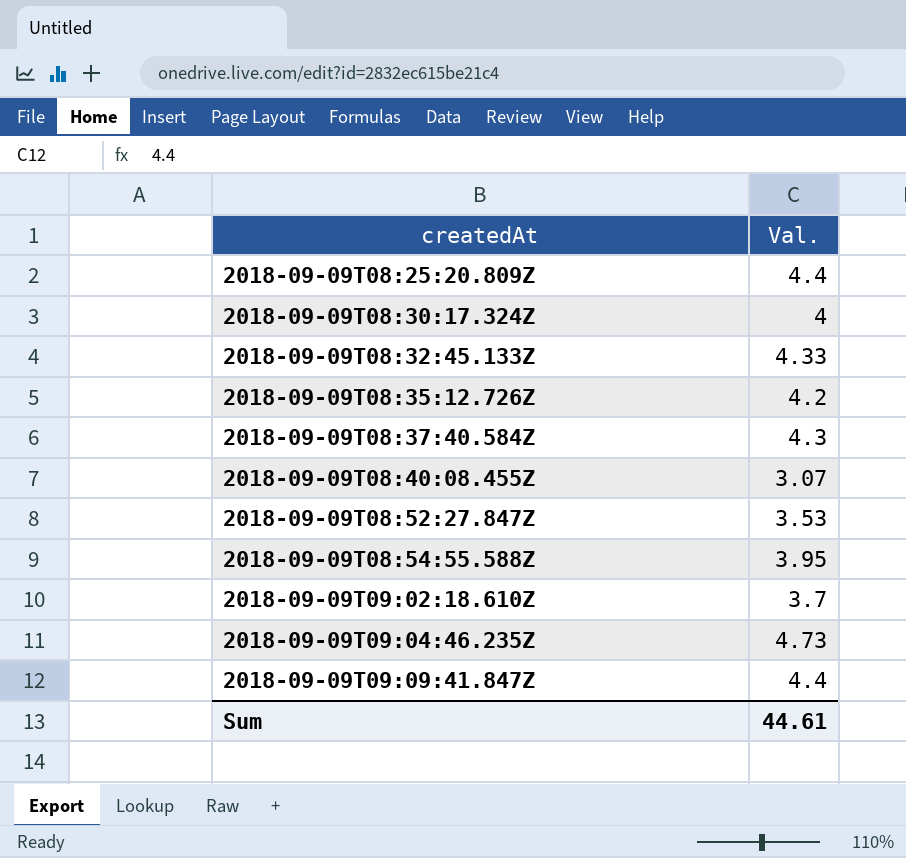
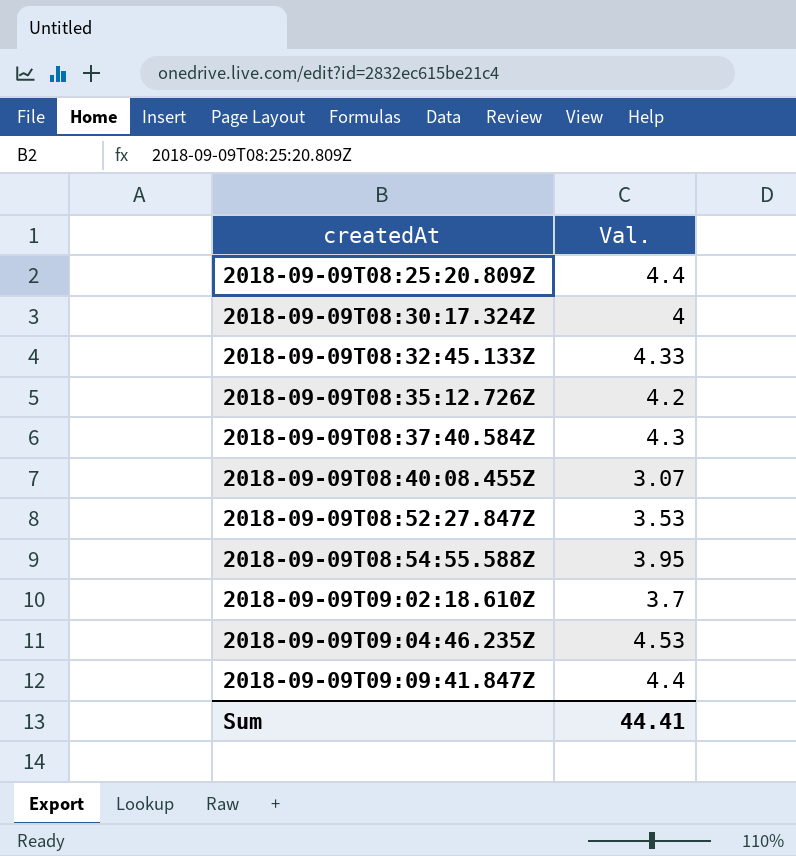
2018-09-09T09:04:46.235Z | Val.: 4.73 -> 4.53
Sum | Val.: 44.61 -> 44.41

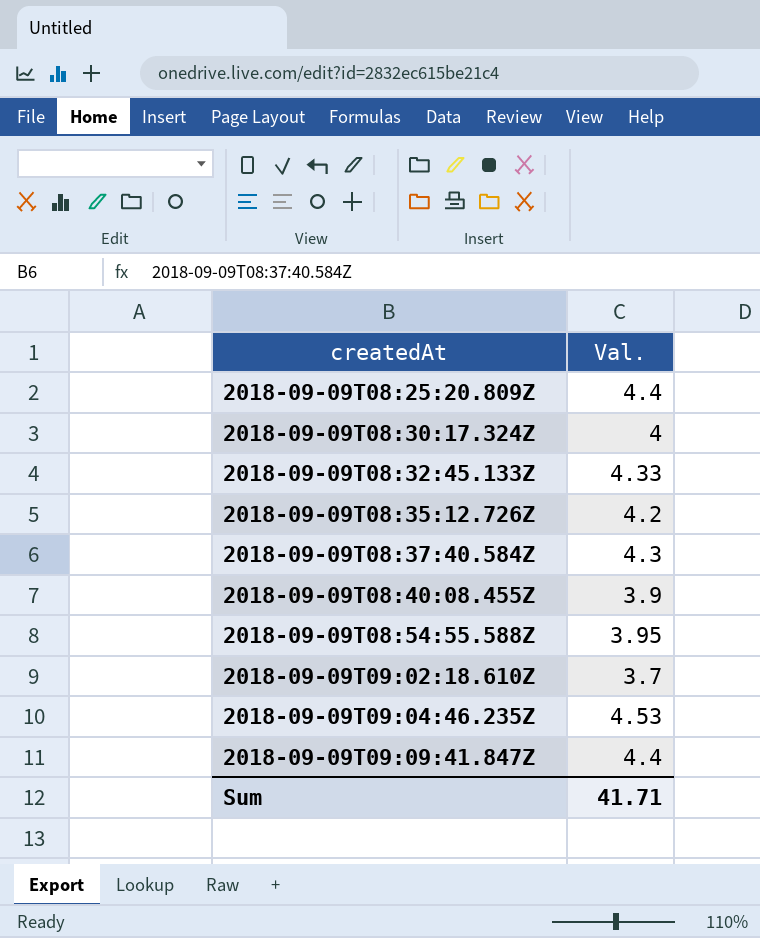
row 2018-09-09T08:52:27.847Z: 3.53 -> none
2018-09-09T08:40:08.455Z | Val.: 3.07 -> 3.9
Sum | Val.: 44.41 -> 41.71

